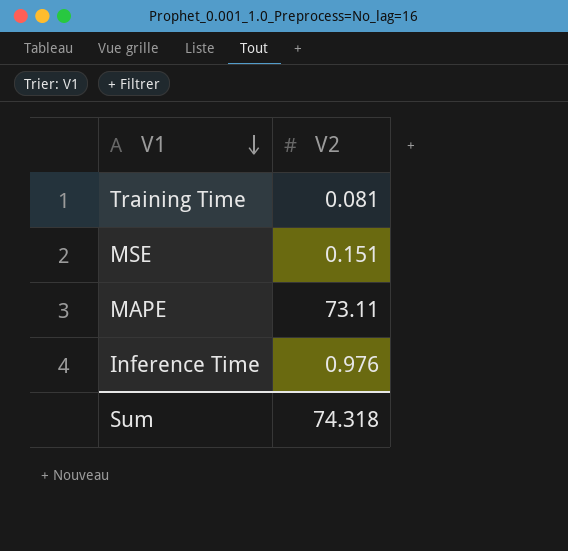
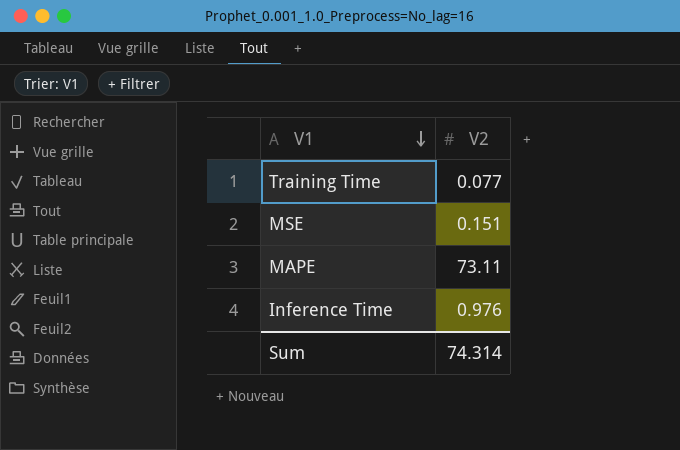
Training Time | V2: 0.081 -> 0.077
Sum | V2: 74.318 -> 74.314

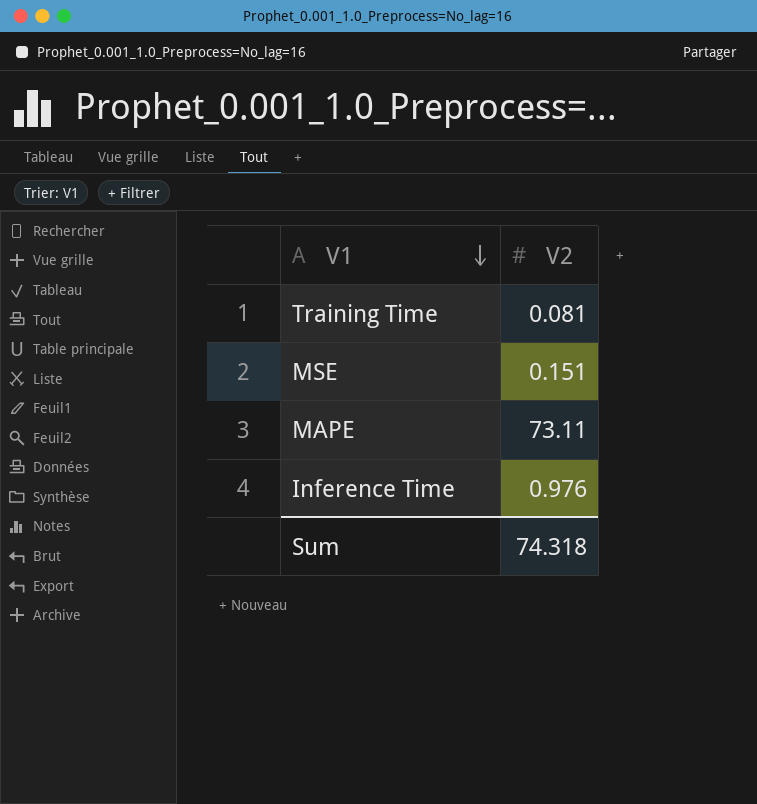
Training Time | V2: 0.077 -> 0.081
Sum | V2: 74.314 -> 74.318

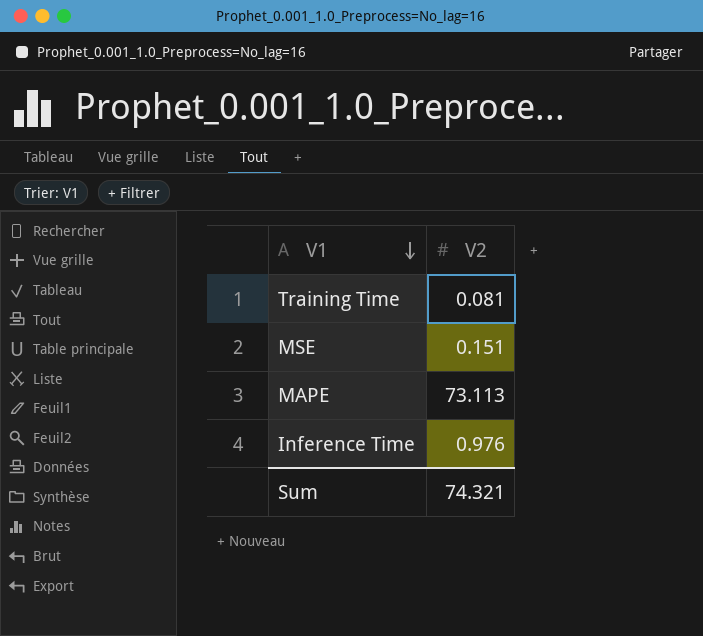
MAPE | V2: 73.11 -> 73.113
Sum | V2: 74.318 -> 74.321

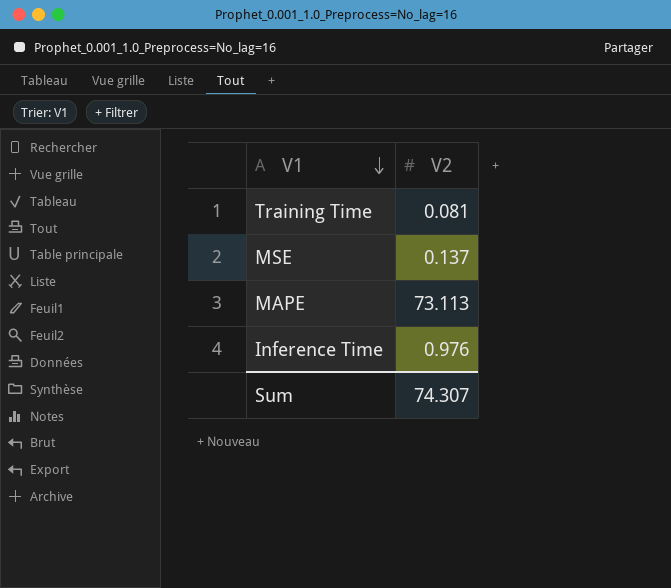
MSE | V2: 0.151 -> 0.137
Sum | V2: 74.321 -> 74.307

